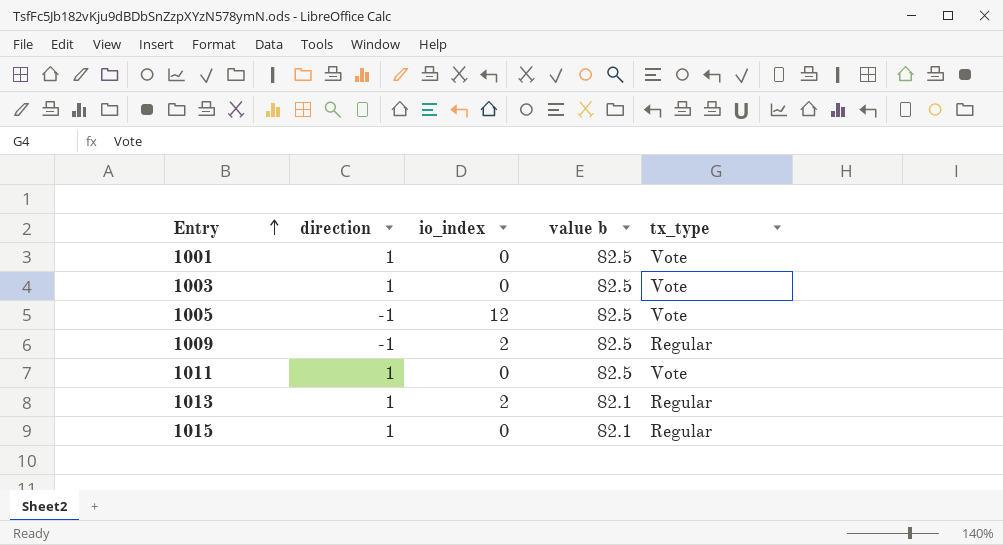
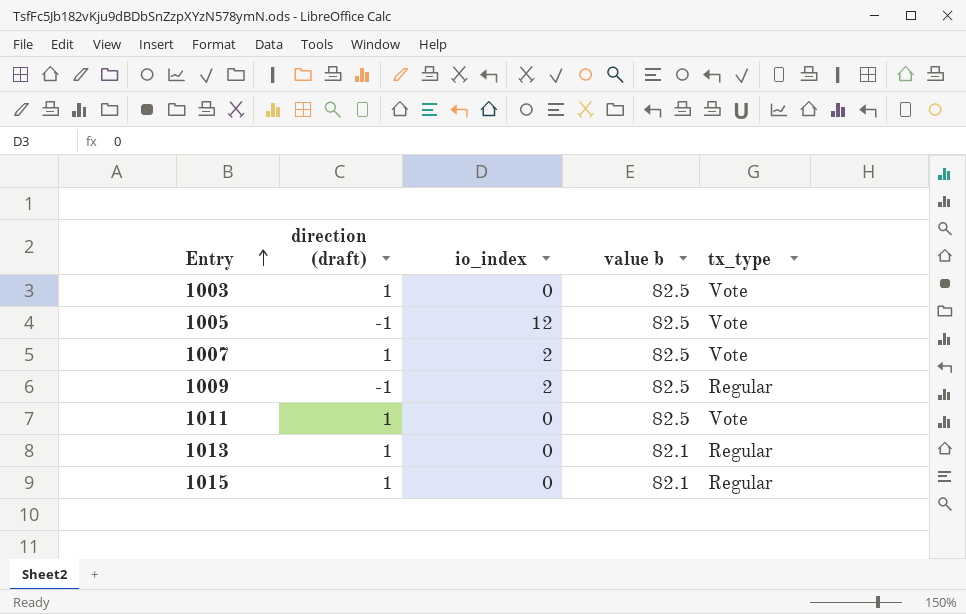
column name: direction -> direction (draft)
row 1001: 1 | 0 | 82.5 | Vote -> none
row 1007: none -> 1 | 2 | 82.5 | Vote
1013 | io_index: 2 -> 0

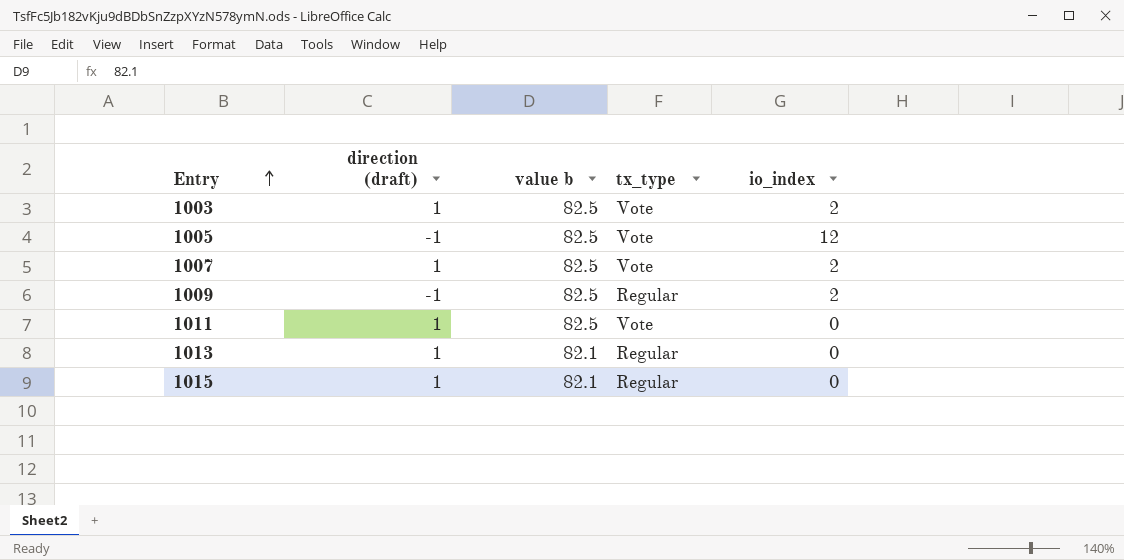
column io_index | position: 3 -> 5
1003 | io_index: 0 -> 2

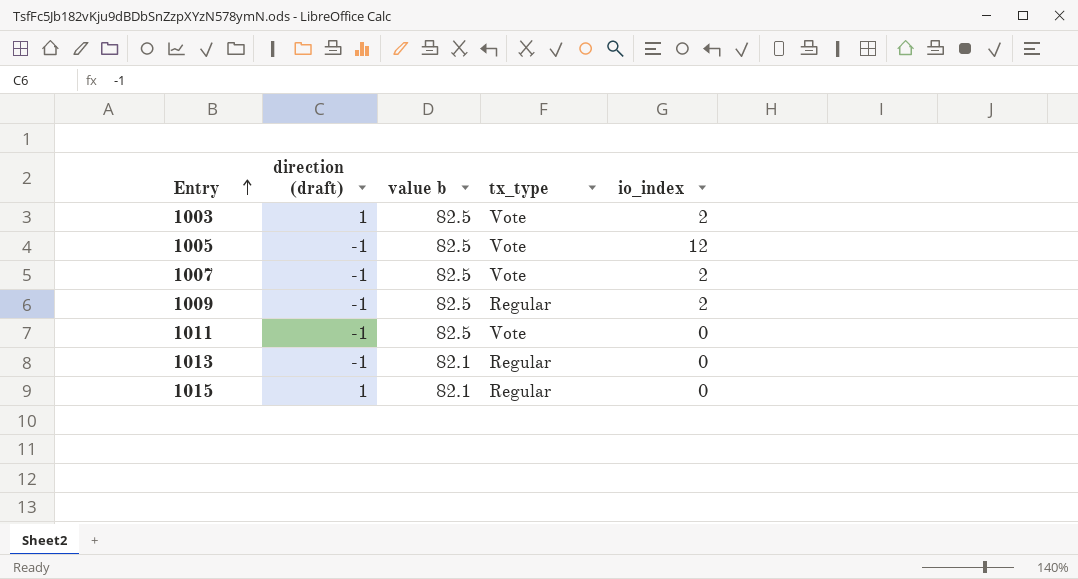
1007 | direction (draft): 1 -> -1
1011 | direction (draft): 1 -> -1
1013 | direction (draft): 1 -> -1

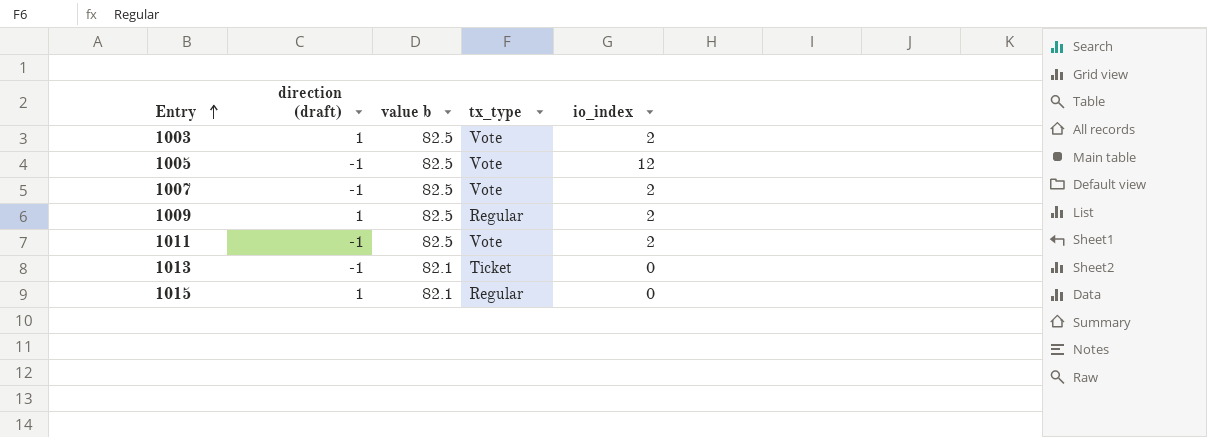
1009 | direction (draft): -1 -> 1
1011 | io_index: 0 -> 2
1013 | tx_type: Regular -> Ticket

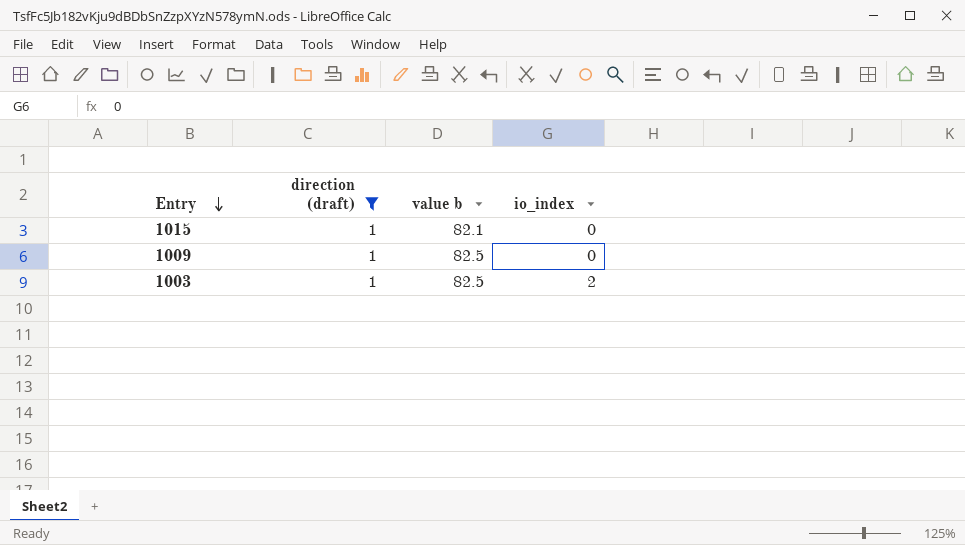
filter: none -> direction (draft) = 1
row order: Entry ascending -> Entry descending
column tx_type | position: 4 -> none
1009 | io_index: 2 -> 0

